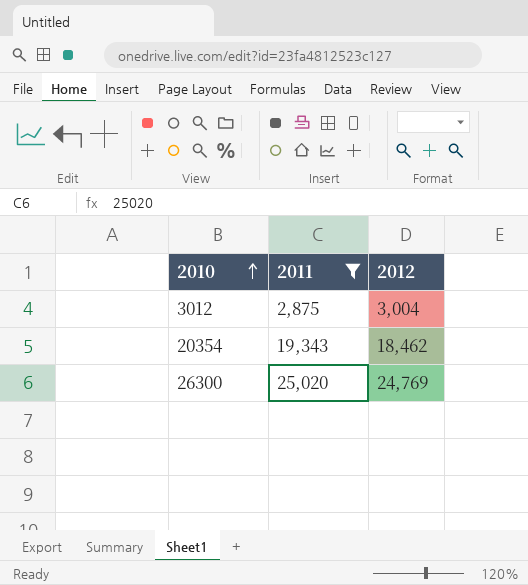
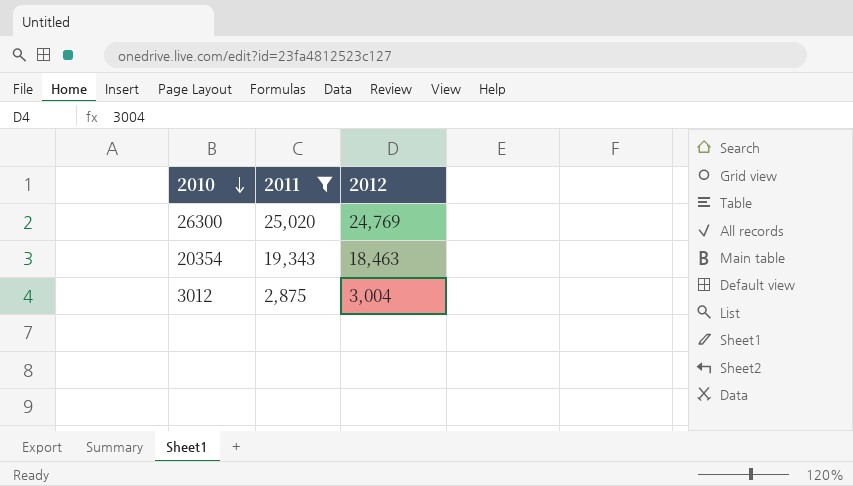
row order: 2010 ascending -> 2010 descending
20354 | 2012: 18,462 -> 18,463

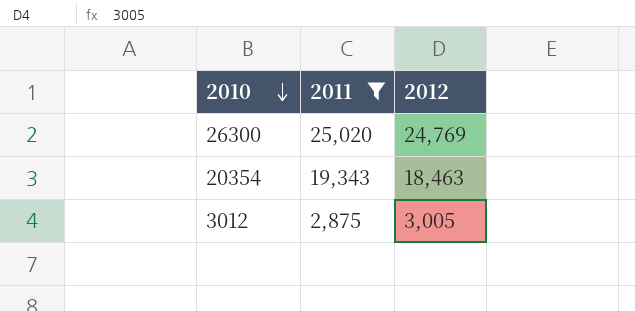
3012 | 2012: 3,004 -> 3,005

